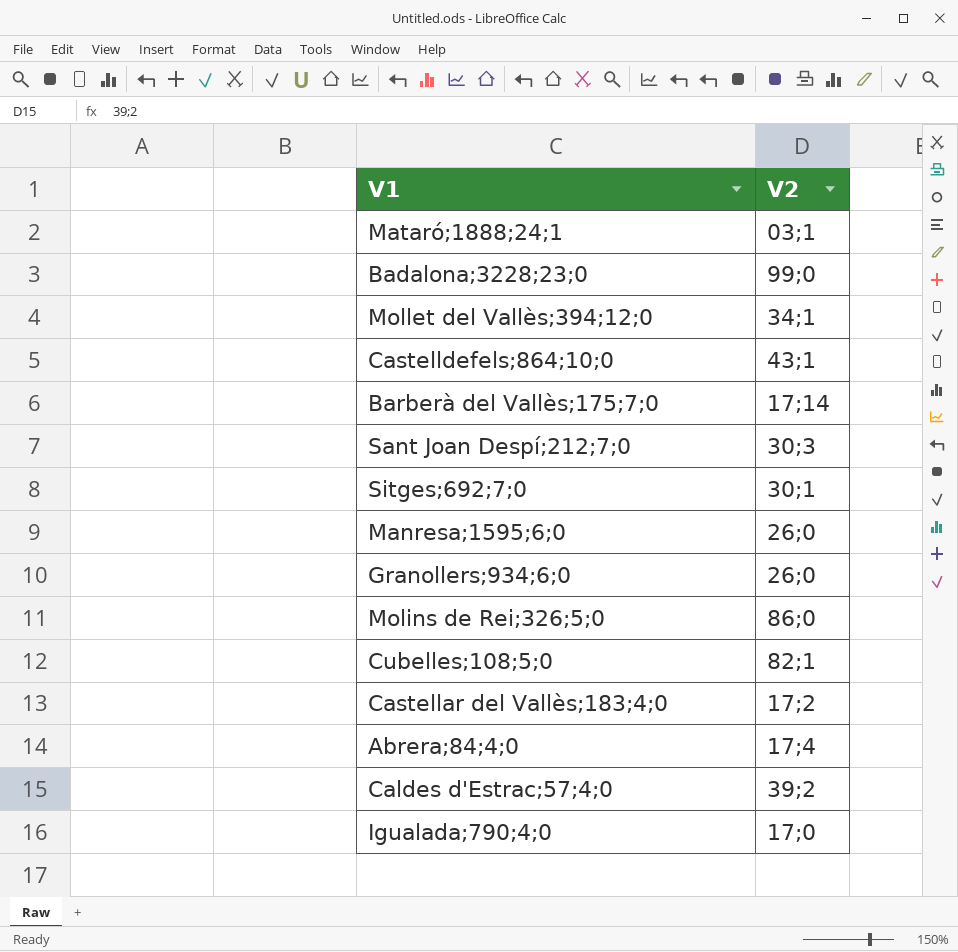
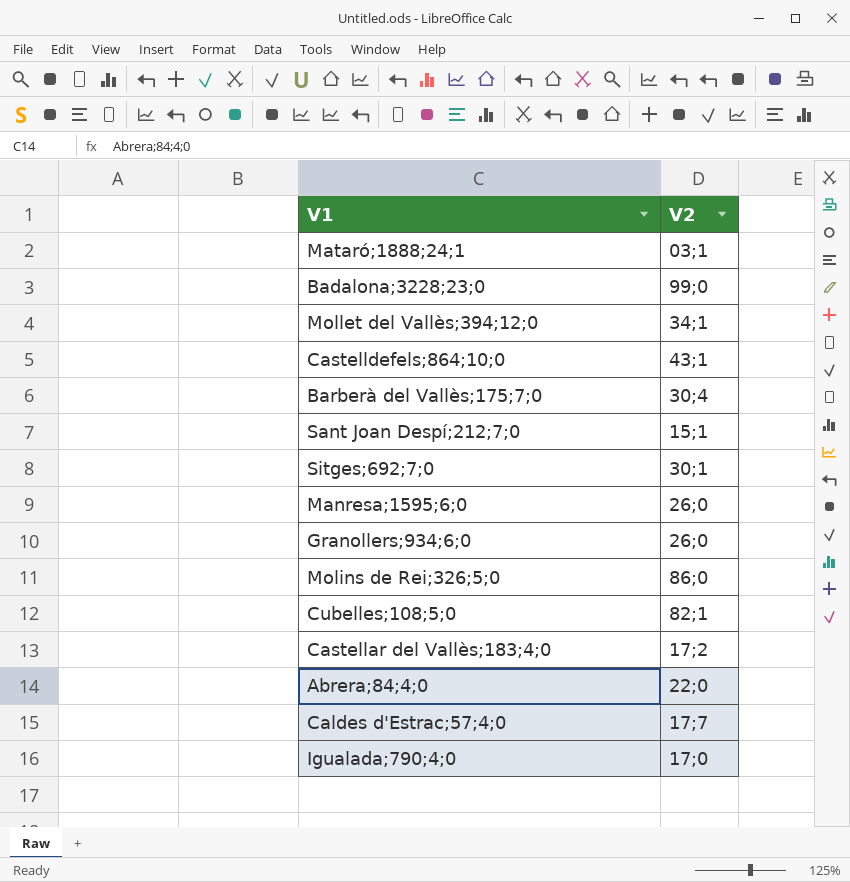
Barberà del Vallès;175;7;0 | V2: 17;14 -> 30;4
Sant Joan Despí;212;7;0 | V2: 30;3 -> 15;1
Abrera;84;4;0 | V2: 17;4 -> 22;0
Caldes d'Estrac;57;4;0 | V2: 39;2 -> 17;7

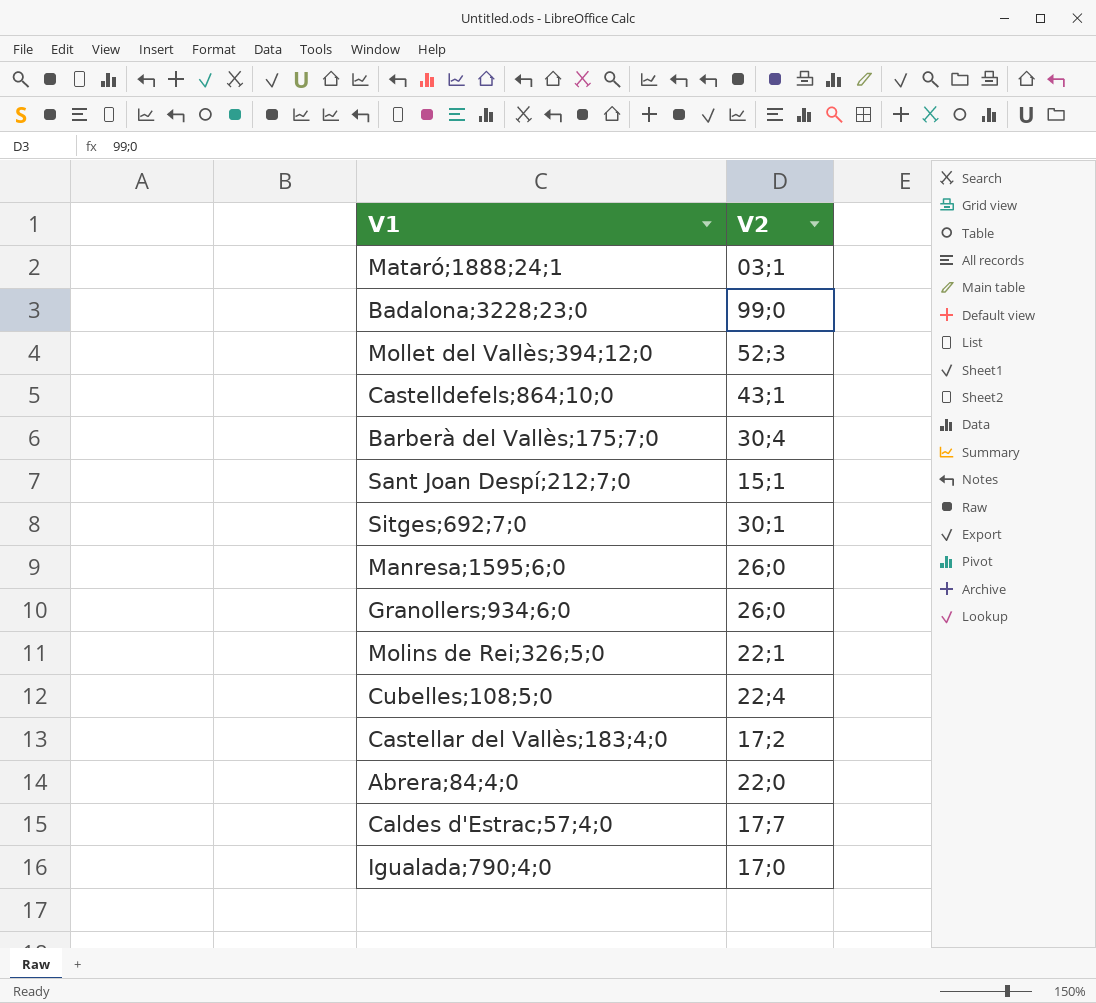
Mollet del Vallès;394;12;0 | V2: 34;1 -> 52;3
Molins de Rei;326;5;0 | V2: 86;0 -> 22;1
Cubelles;108;5;0 | V2: 82;1 -> 22;4

